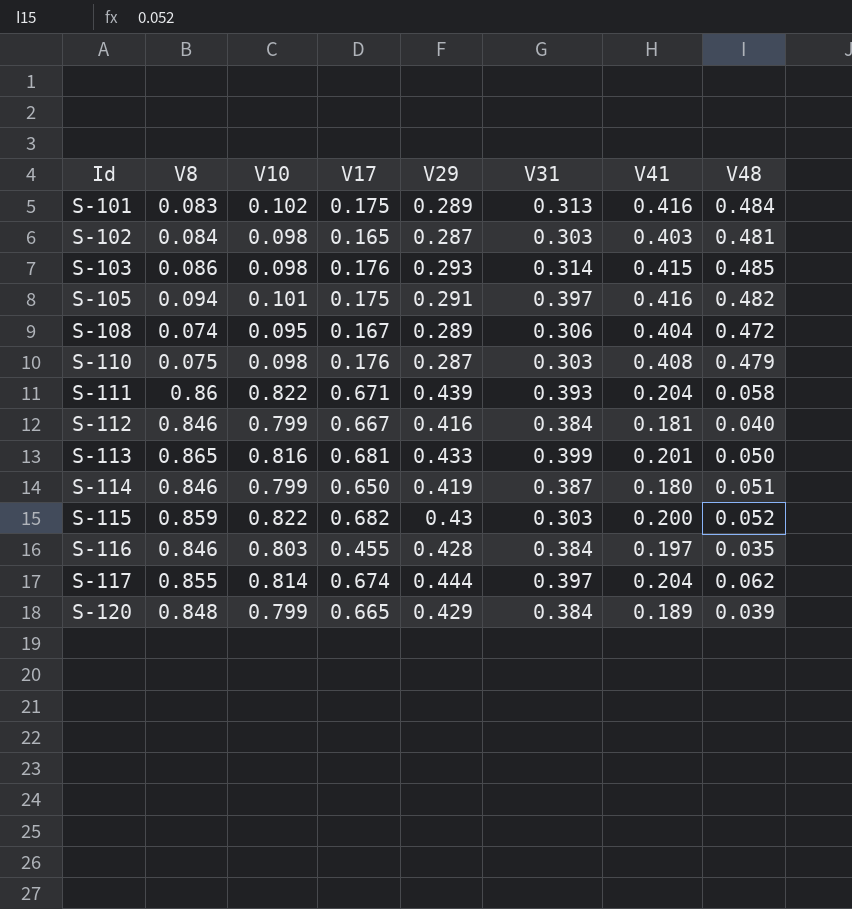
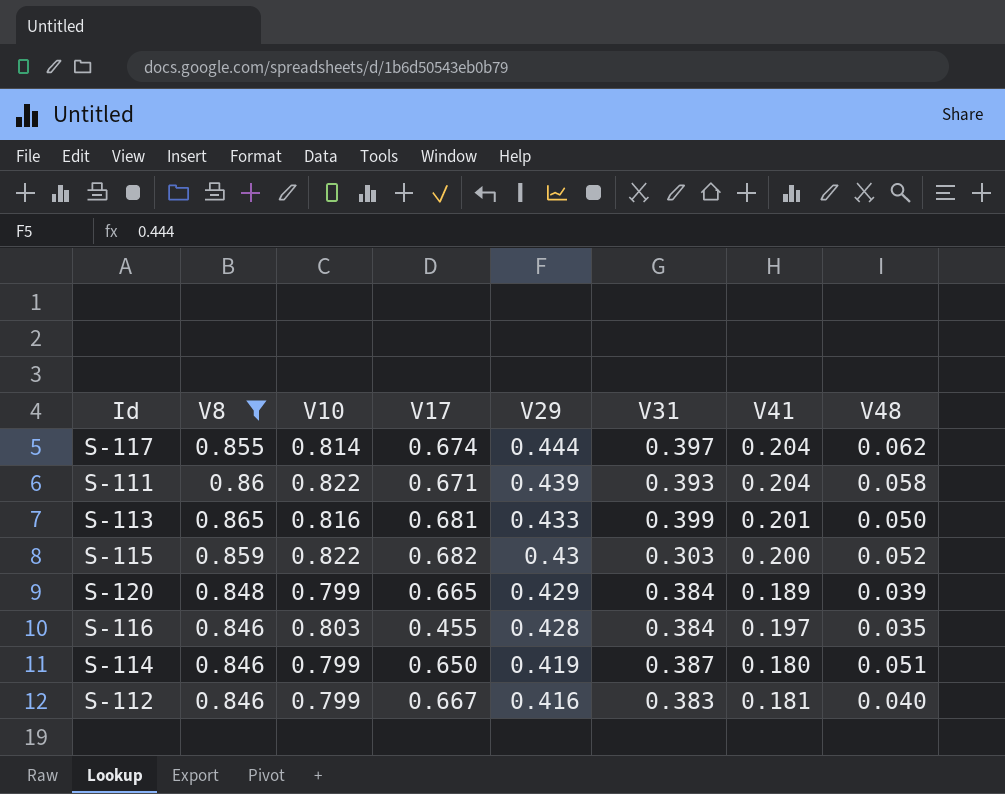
filter: none -> V8 >= 0.846
row order: Id ascending -> V29 descending
S-112 | V31: 0.384 -> 0.383

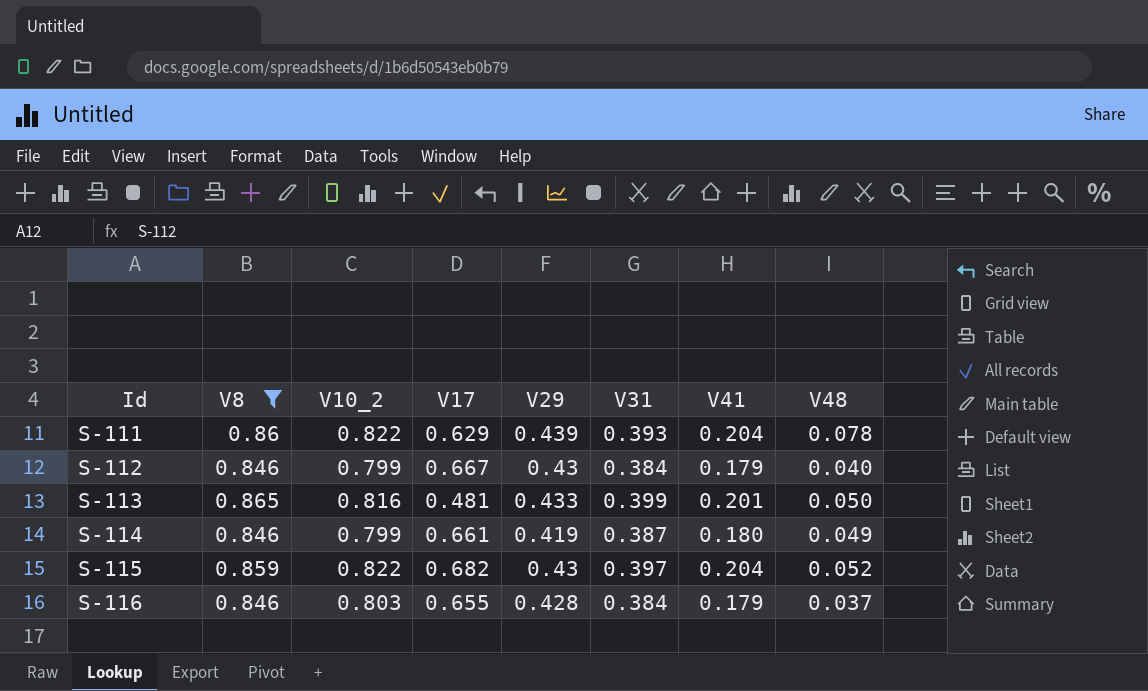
row order: V29 descending -> Id ascending
column name: V10 -> V10_2
row S-117: 0.855 | 0.814 | 0.674 | 0.444 | 0.397 | 0.204 | 0.062 -> none
row S-120: 0.848 | 0.799 | 0.665 | 0.429 | 0.384 | 0.189 | 0.039 -> none
S-111 | V17: 0.671 -> 0.629
S-111 | V48: 0.058 -> 0.078
S-112 | V29: 0.416 -> 0.43
S-112 | V31: 0.383 -> 0.384
S-112 | V41: 0.181 -> 0.179
S-113 | V17: 0.681 -> 0.481
S-114 | V17: 0.650 -> 0.661
S-114 | V48: 0.051 -> 0.049
S-115 | V31: 0.303 -> 0.397
S-115 | V41: 0.200 -> 0.204
S-116 | V17: 0.455 -> 0.655
S-116 | V41: 0.197 -> 0.179
S-116 | V48: 0.035 -> 0.037

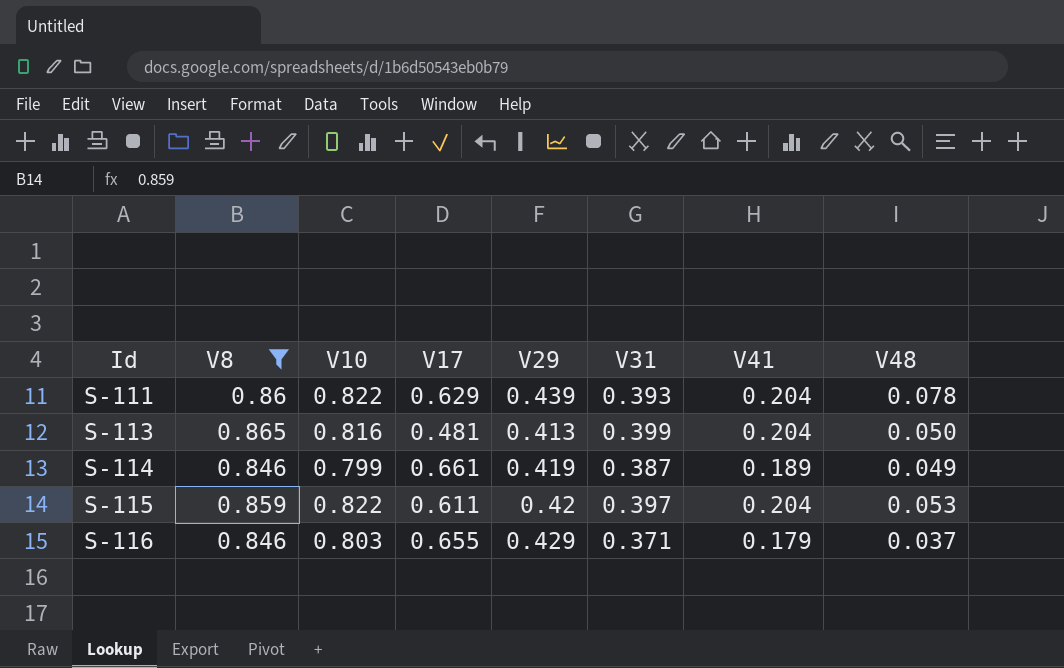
column name: V10_2 -> V10
row S-112: 0.846 | 0.799 | 0.667 | 0.43 | 0.384 | 0.179 | 0.040 -> none
S-113 | V29: 0.433 -> 0.413
S-113 | V41: 0.201 -> 0.204
S-114 | V41: 0.180 -> 0.189
S-115 | V17: 0.682 -> 0.611
S-115 | V29: 0.43 -> 0.42
S-115 | V48: 0.052 -> 0.053
S-116 | V29: 0.428 -> 0.429
S-116 | V31: 0.384 -> 0.371

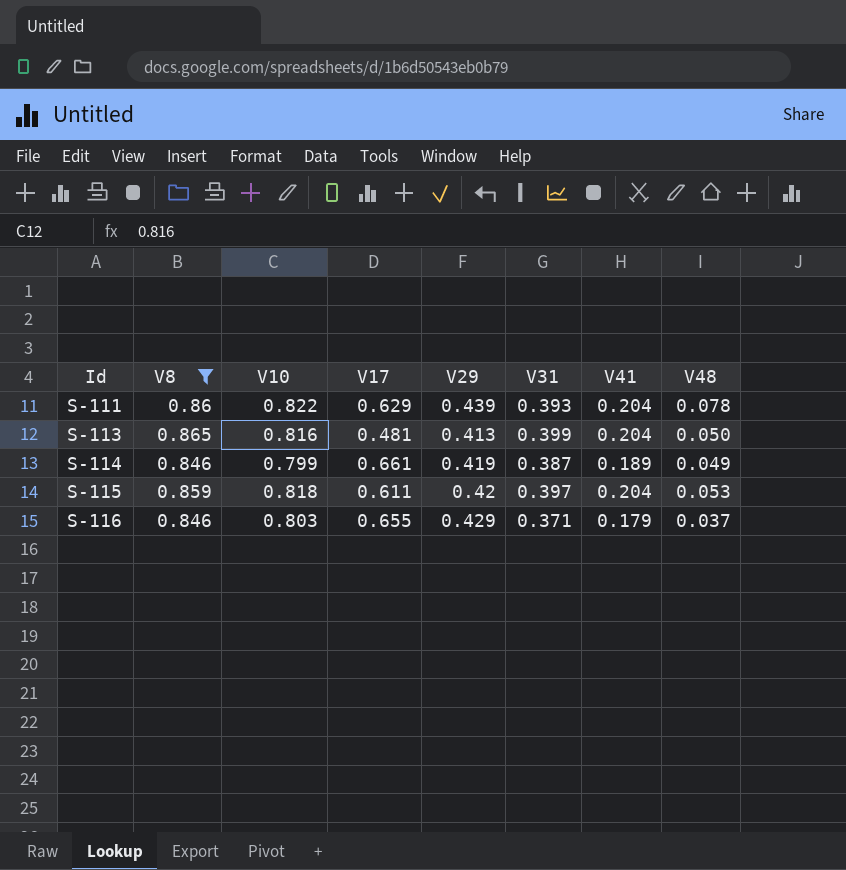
S-115 | V10: 0.822 -> 0.818

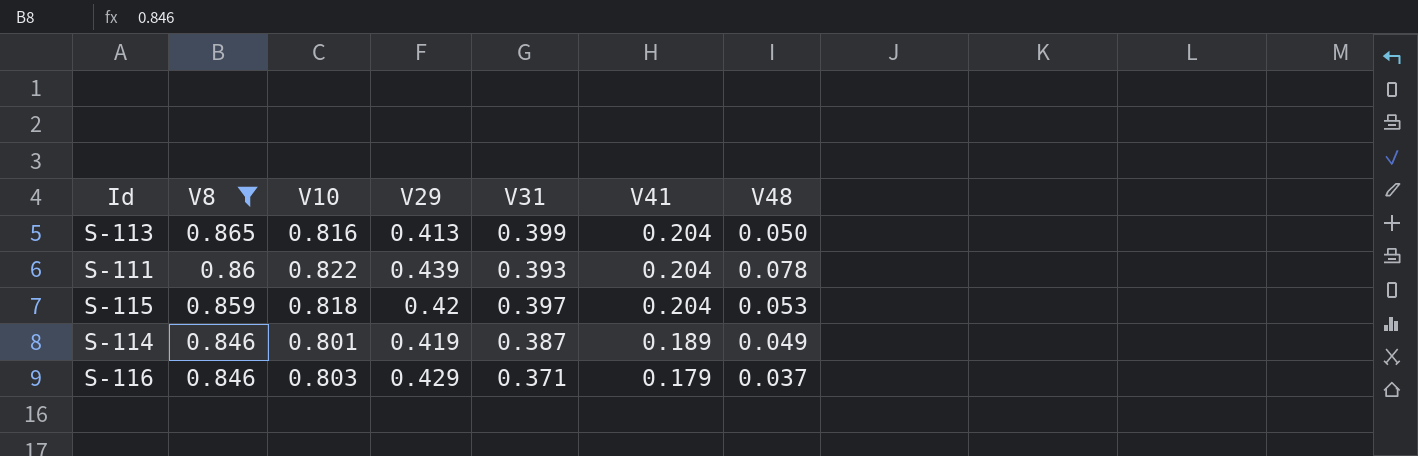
row order: Id ascending -> V8 descending
column V17 | position: 4 -> none
S-114 | V10: 0.799 -> 0.801

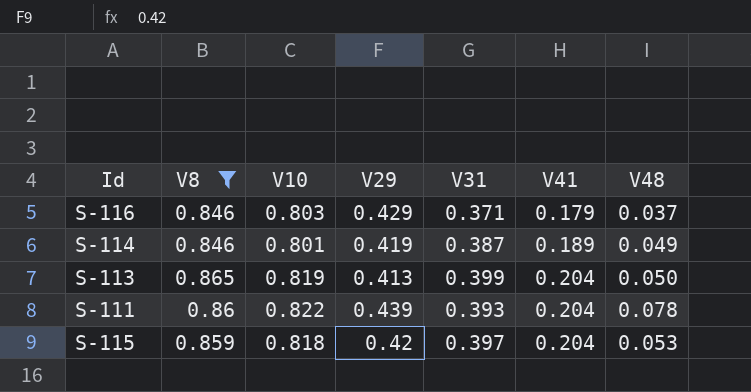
row order: V8 descending -> V41 ascending
S-113 | V10: 0.816 -> 0.819

